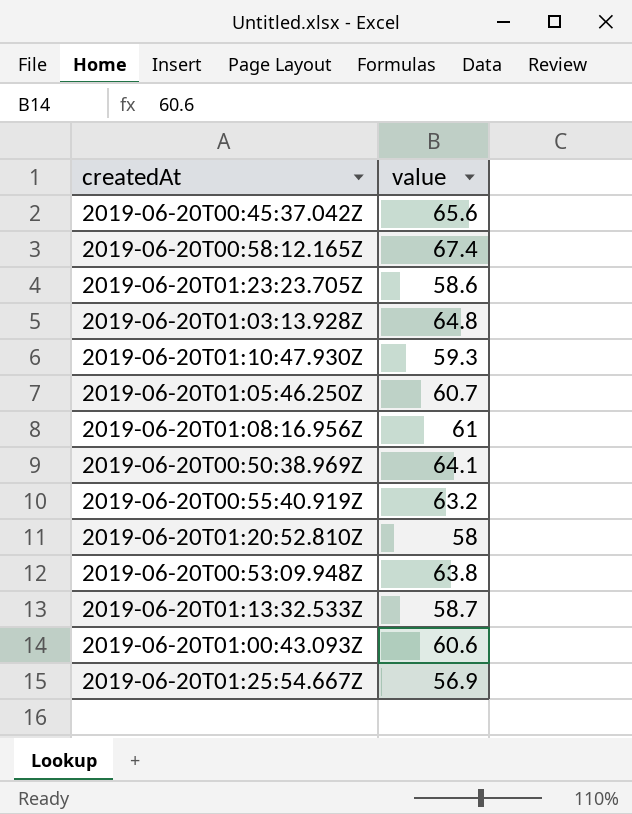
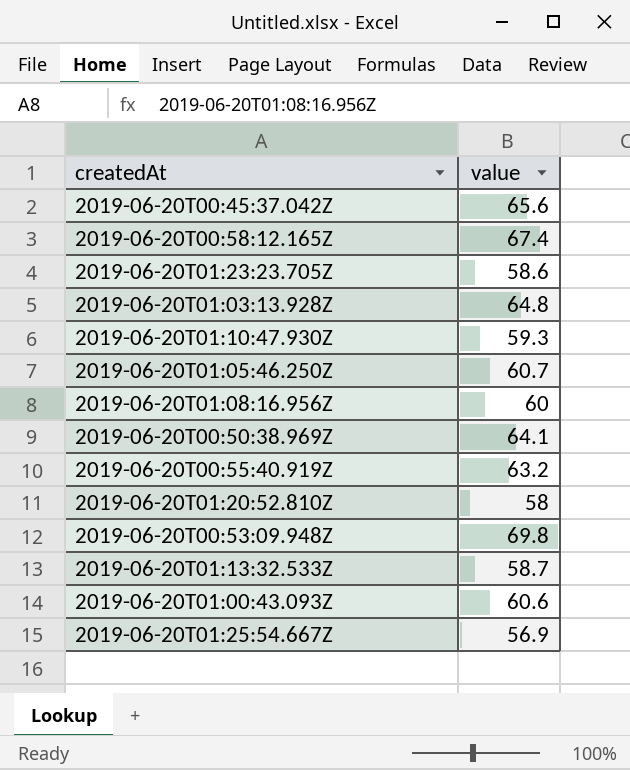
2019-06-20T01:08:16.956Z | value: 61 -> 60
2019-06-20T00:53:09.948Z | value: 63.8 -> 69.8

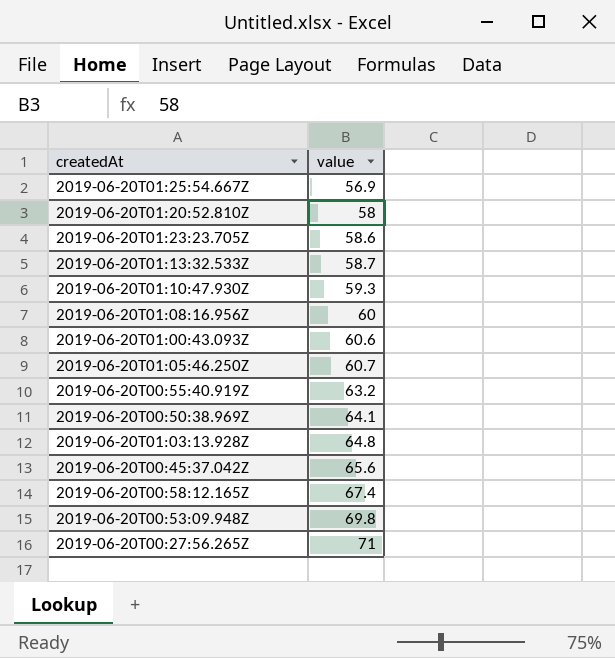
row order: none -> value ascending
row 2019-06-20T00:27:56.265Z: none -> 71

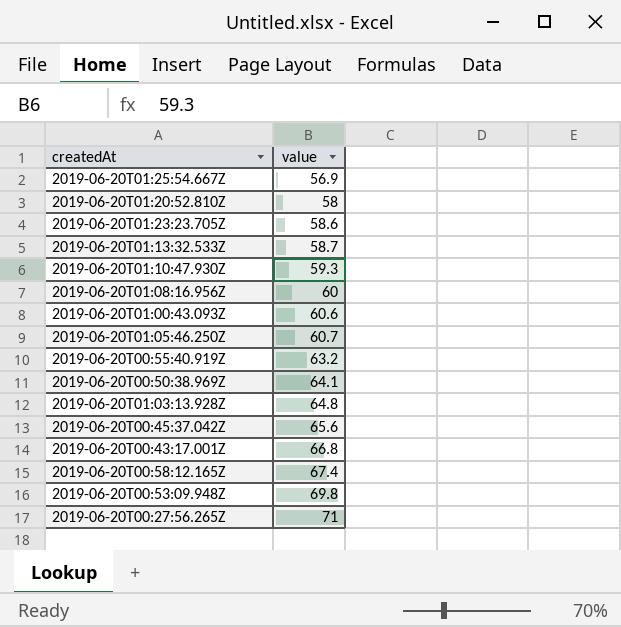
row 2019-06-20T00:43:17.001Z: none -> 66.8

